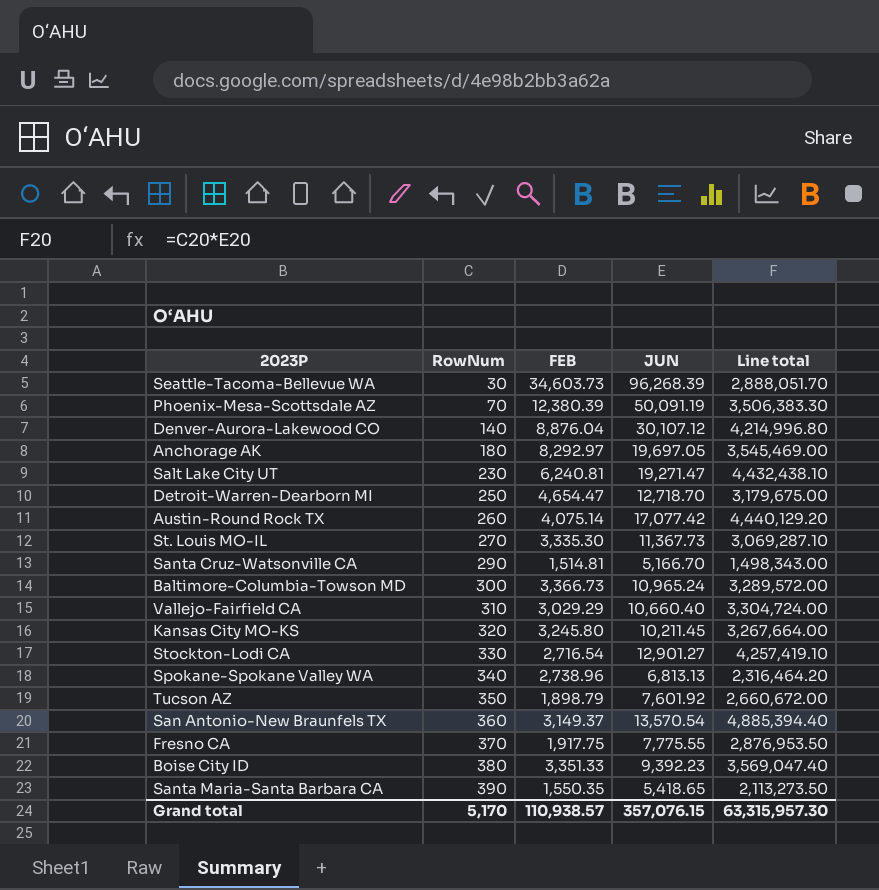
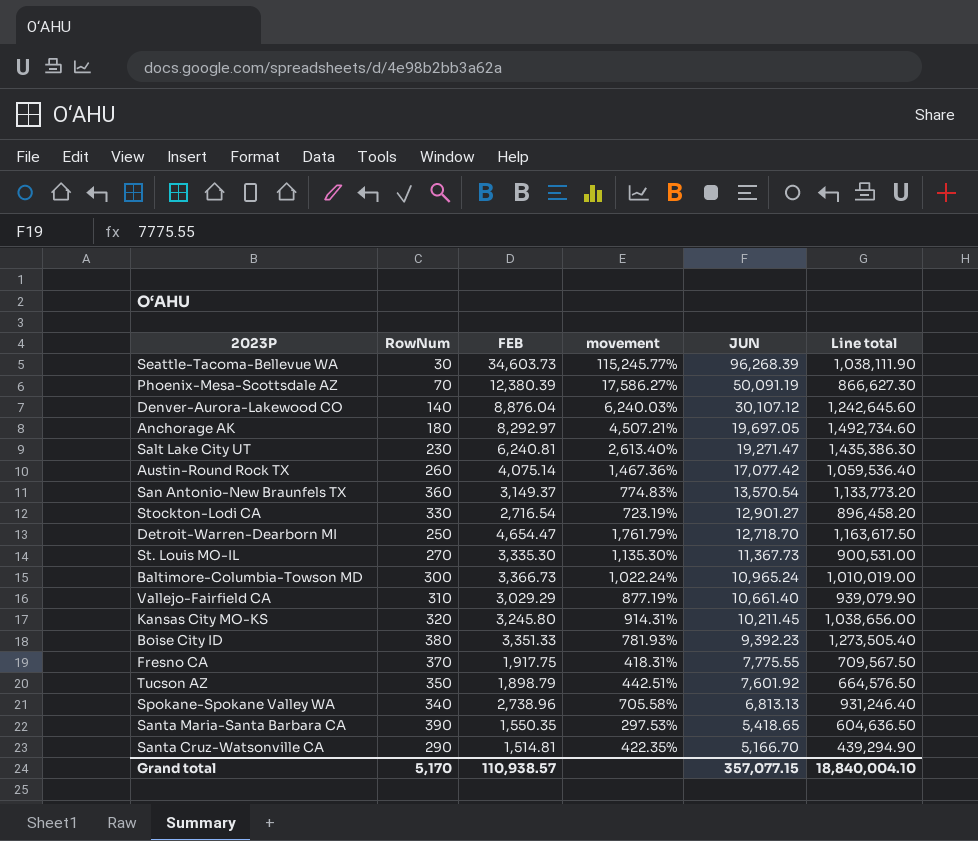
row order: RowNum ascending -> JUN descending
column movement | formula: none -> ([FEB] - [RowNum]) / [RowNum]
column Line total | formula: [RowNum] * [JUN] -> [RowNum] * [FEB]
Vallejo-Fairfield CA | JUN: 10,660.40 -> 10,661.40
Grand total | JUN: 357,076.15 -> 357,077.15
Grand total | Line total: 63,315,957.30 -> 18,840,004.10

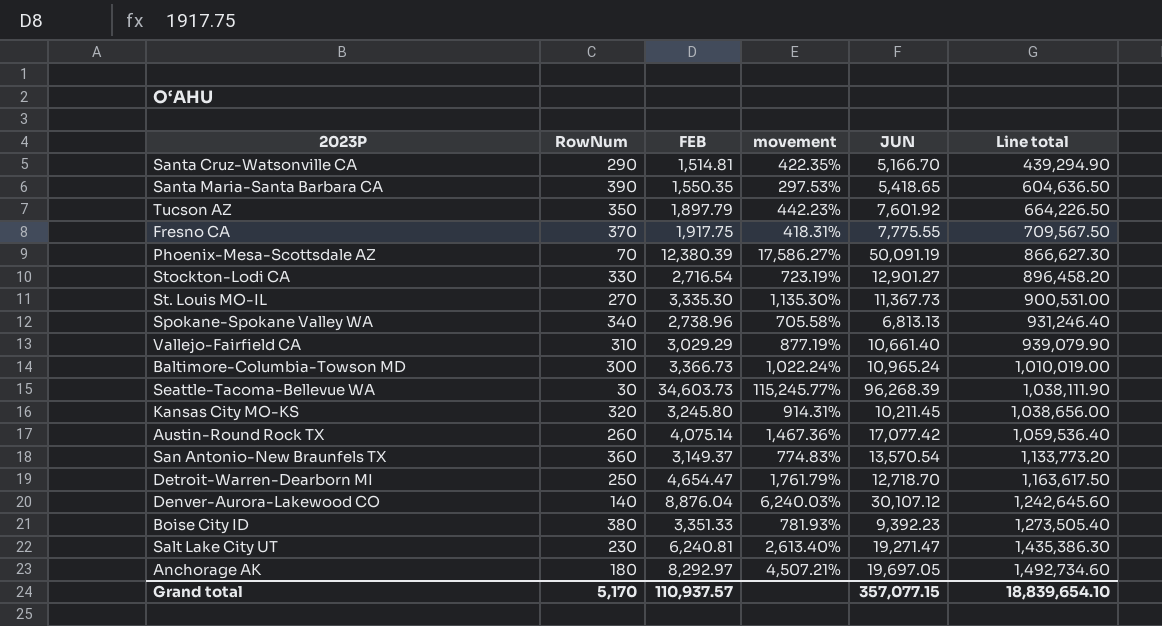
row order: JUN descending -> Line total ascending
Tucson AZ | FEB: 1,898.79 -> 1,897.79
Tucson AZ | movement: 442.51% -> 442.23%
Tucson AZ | Line total: 664,576.50 -> 664,226.50
Grand total | FEB: 110,938.57 -> 110,937.57
Grand total | Line total: 18,840,004.10 -> 18,839,654.10

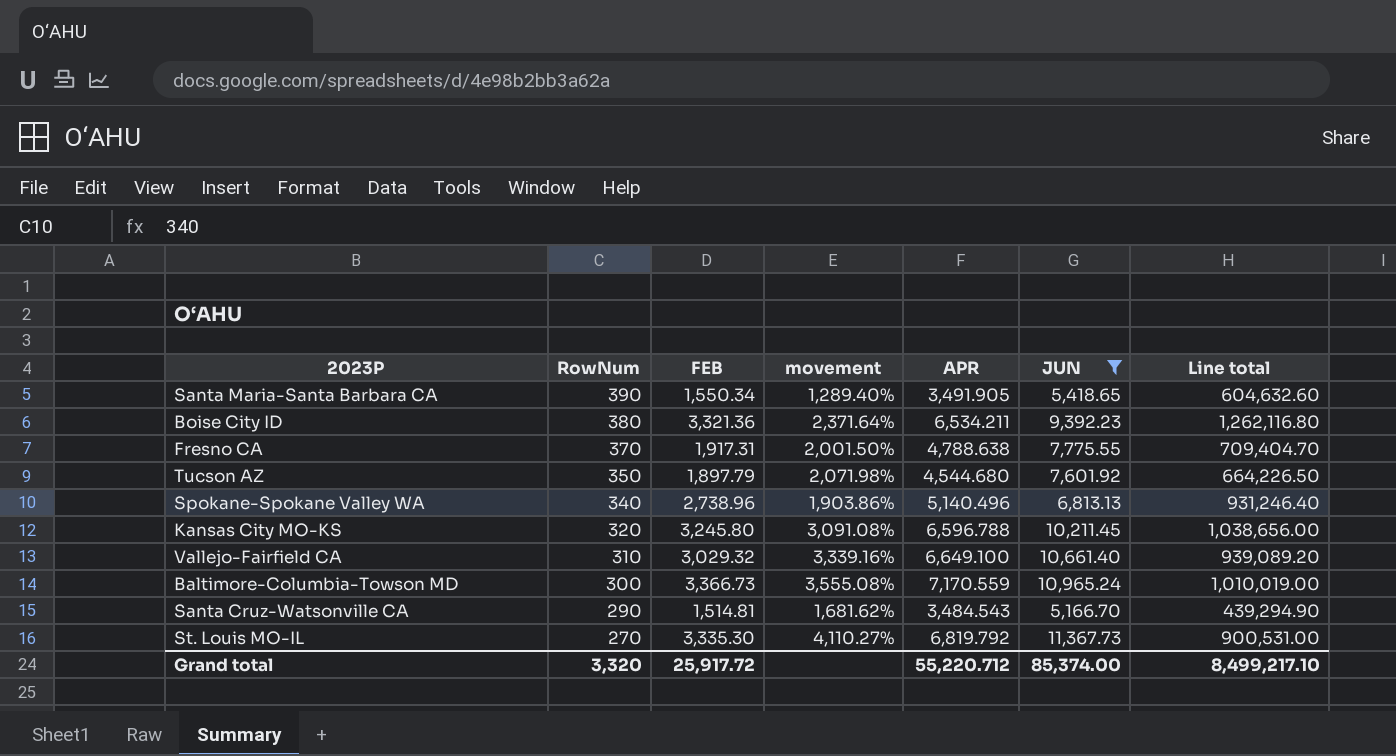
filter: none -> JUN <= 11,367.73
row order: Line total ascending -> RowNum descending
column movement | formula: ([FEB] - [RowNum]) / [RowNum] -> ([JUN] - [RowNum]) / [RowNum]
column APR | position: none -> 5
Santa Maria-Santa Barbara CA | FEB: 1,550.35 -> 1,550.34
Santa Maria-Santa Barbara CA | Line total: 604,636.50 -> 604,632.60
Boise City ID | FEB: 3,351.33 -> 3,321.36
Boise City ID | Line total: 1,273,505.40 -> 1,262,116.80
Fresno CA | FEB: 1,917.75 -> 1,917.31
Fresno CA | Line total: 709,567.50 -> 709,404.70
Vallejo-Fairfield CA | FEB: 3,029.29 -> 3,029.32
Vallejo-Fairfield CA | Line total: 939,079.90 -> 939,089.20
Grand total | RowNum: 5,170 -> 3,320
Grand total | FEB: 110,937.57 -> 25,917.72
Grand total | JUN: 357,077.15 -> 85,374.00
Grand total | Line total: 18,839,654.10 -> 8,499,217.10

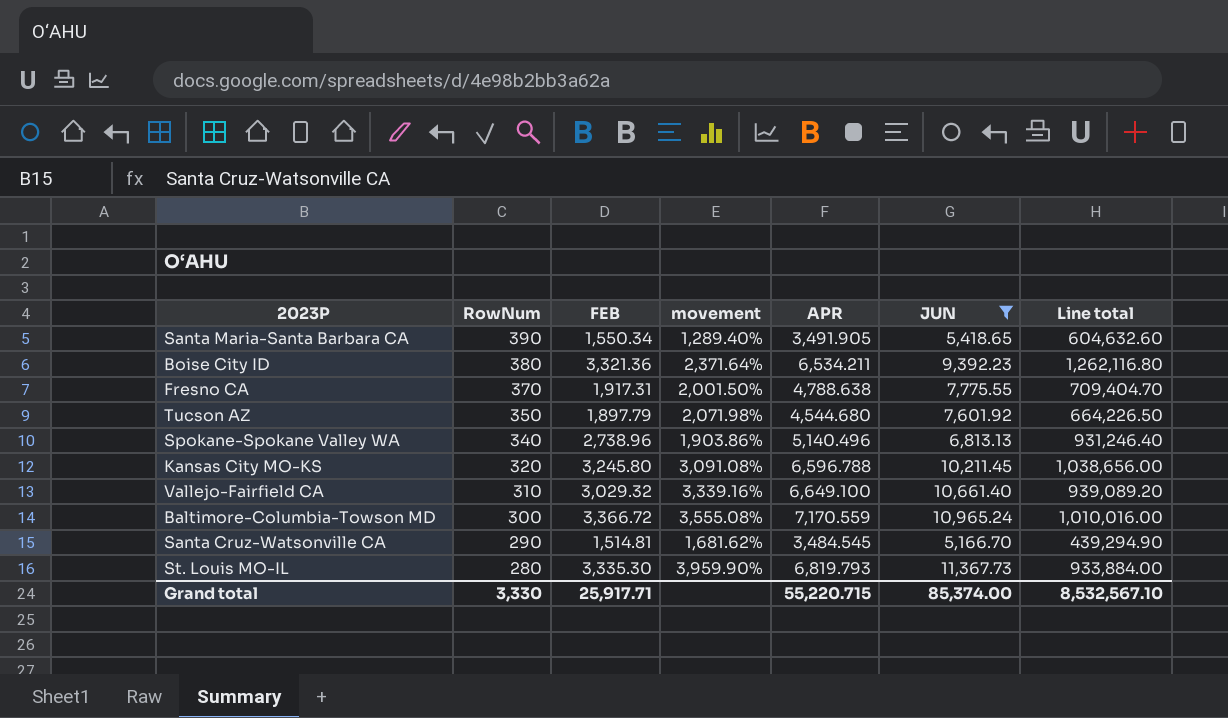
Baltimore-Columbia-Towson MD | FEB: 3,366.73 -> 3,366.72
Baltimore-Columbia-Towson MD | Line total: 1,010,019.00 -> 1,010,016.00
Santa Cruz-Watsonville CA | APR: 3,484.543 -> 3,484.545
St. Louis MO-IL | RowNum: 270 -> 280
St. Louis MO-IL | movement: 4,110.27% -> 3,959.90%
St. Louis MO-IL | APR: 6,819.792 -> 6,819.793
St. Louis MO-IL | Line total: 900,531.00 -> 933,884.00
Grand total | RowNum: 3,320 -> 3,330
Grand total | FEB: 25,917.72 -> 25,917.71
Grand total | APR: 55,220.712 -> 55,220.715
Grand total | Line total: 8,499,217.10 -> 8,532,567.10

